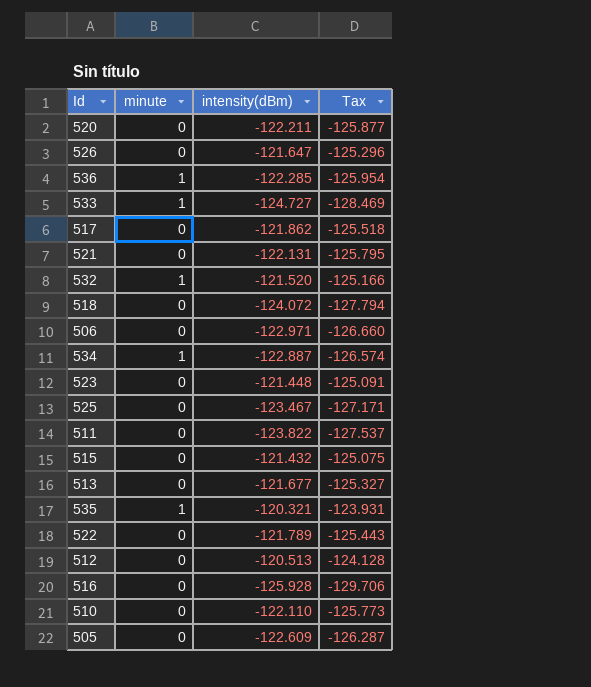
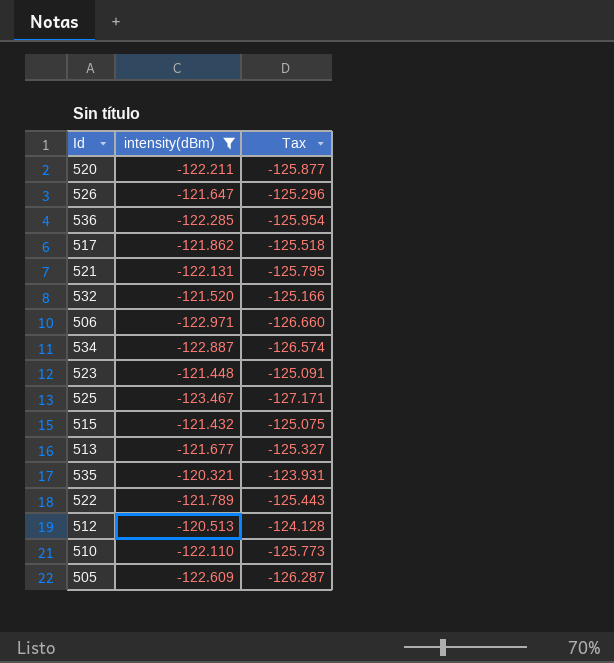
filter: none -> intensity(dBm) >= -123.467
column minute | position: 2 -> none

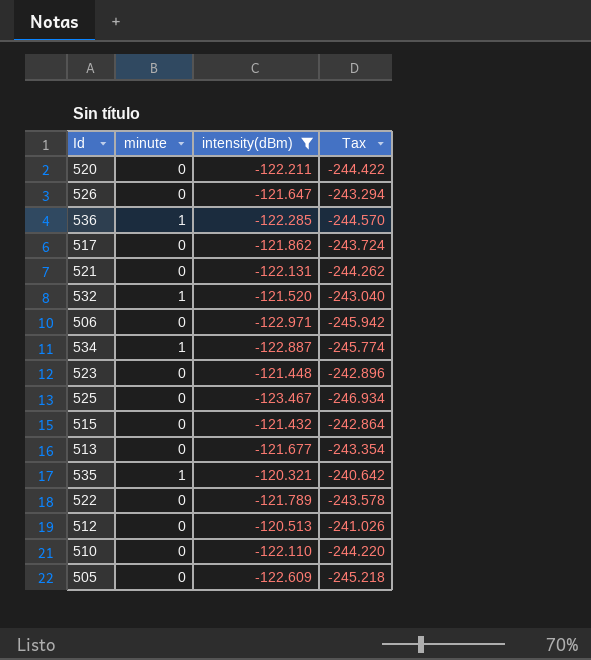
column minute | position: none -> 2
column Tax | formula: [intensity(dBm)] * 1.03 -> [intensity(dBm)] * 2

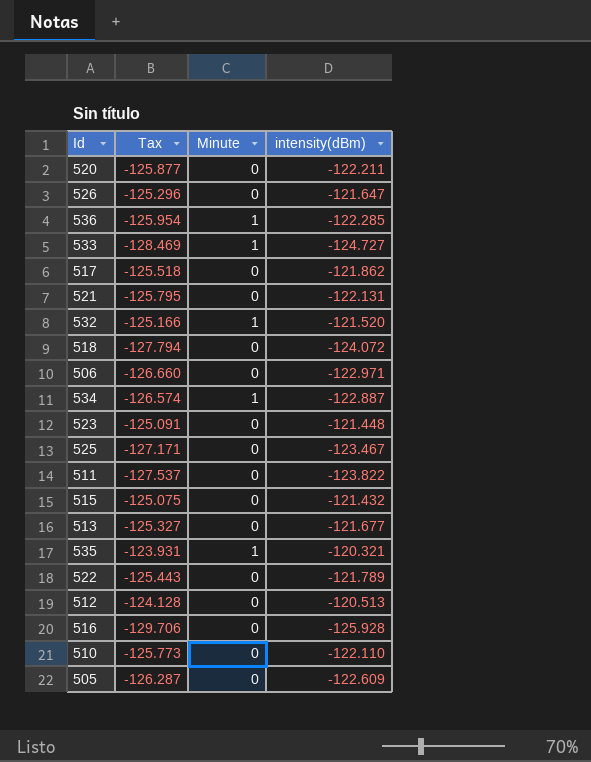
filter: intensity(dBm) >= -123.467 -> none
column Tax | formula: [intensity(dBm)] * 2 -> [intensity(dBm)] * 1.03
column Tax | position: 4 -> 2
column name: minute -> Minute

